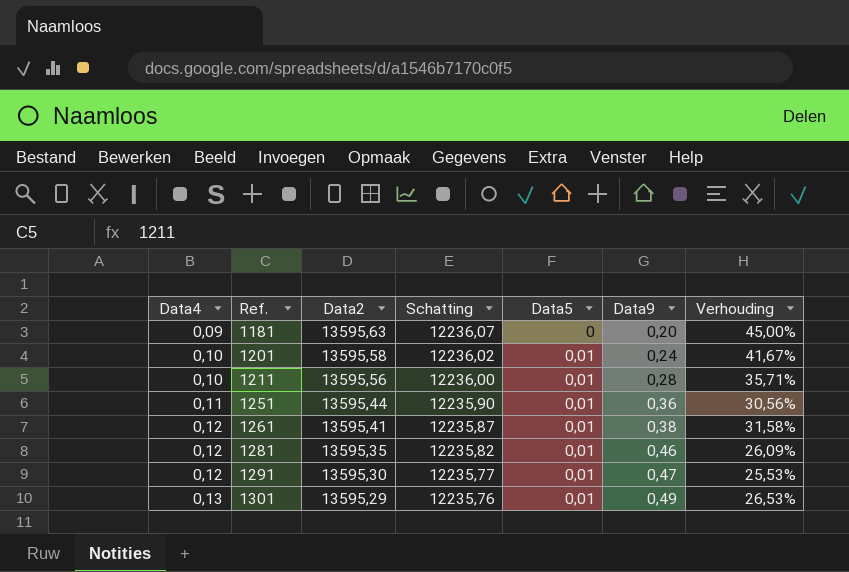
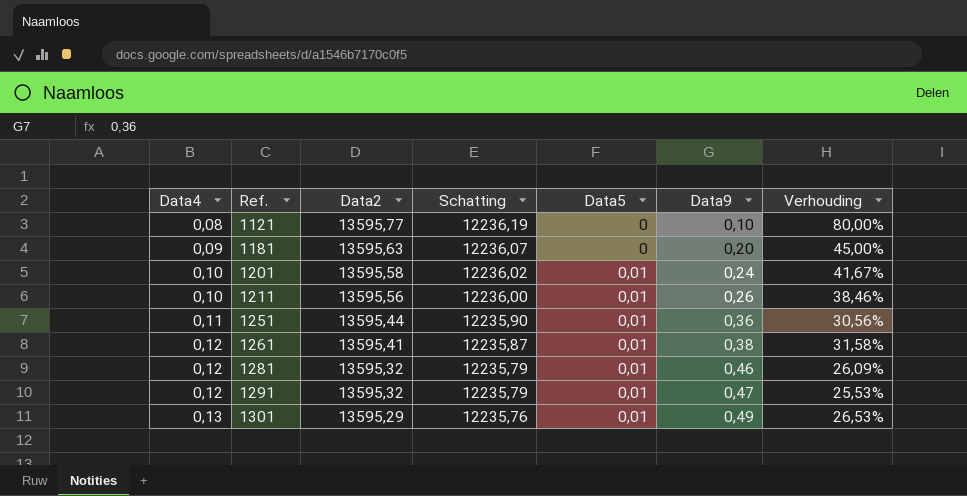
row 1121: none -> 0,08 | 13595,77 | 12236,19 | 0 | 0,10 | 80,00%
1211 | Data9: 0,28 -> 0,26
1211 | Verhouding: 35,71% -> 38,46%
1281 | Data2: 13595,35 -> 13595,32
1281 | Schatting: 12235,82 -> 12235,79
1291 | Data2: 13595,30 -> 13595,32
1291 | Schatting: 12235,77 -> 12235,79

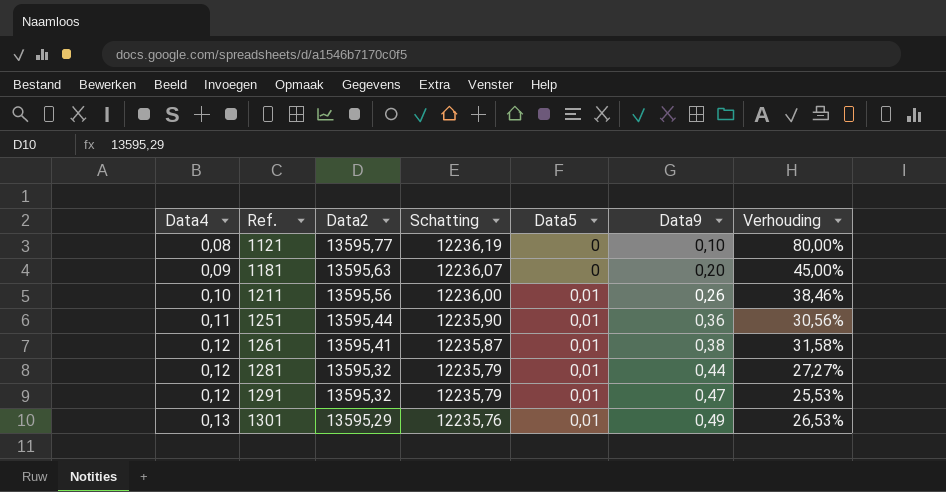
row 1201: 0,10 | 13595,58 | 12236,02 | 0,01 | 0,24 | 41,67% -> none
1281 | Data9: 0,46 -> 0,44
1281 | Verhouding: 26,09% -> 27,27%

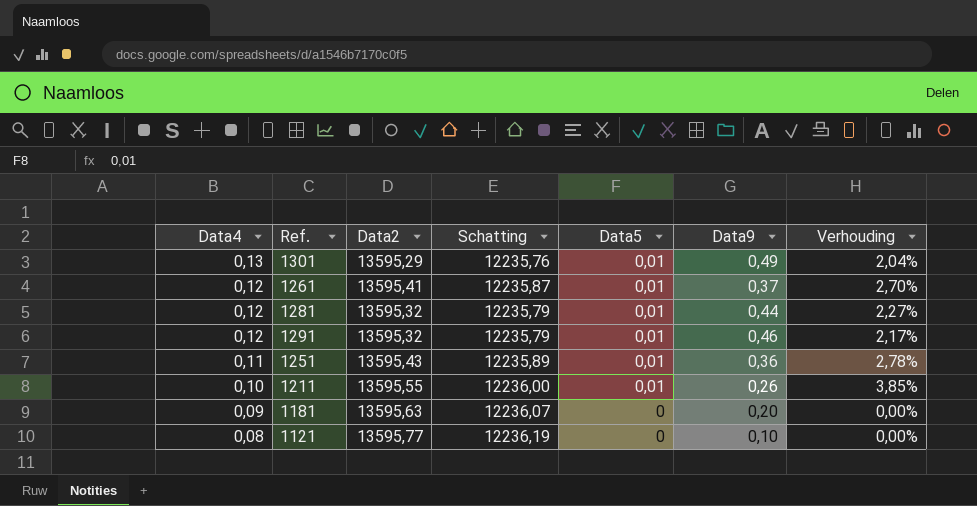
row order: Data4 ascending -> Data4 descending
column Verhouding | formula: [Data4] / [Data9] -> [Data5] / [Data9]
1261 | Data9: 0,38 -> 0,37
1291 | Data9: 0,47 -> 0,46
1251 | Data2: 13595,44 -> 13595,43
1251 | Schatting: 12235,90 -> 12235,89
1211 | Data2: 13595,56 -> 13595,55

